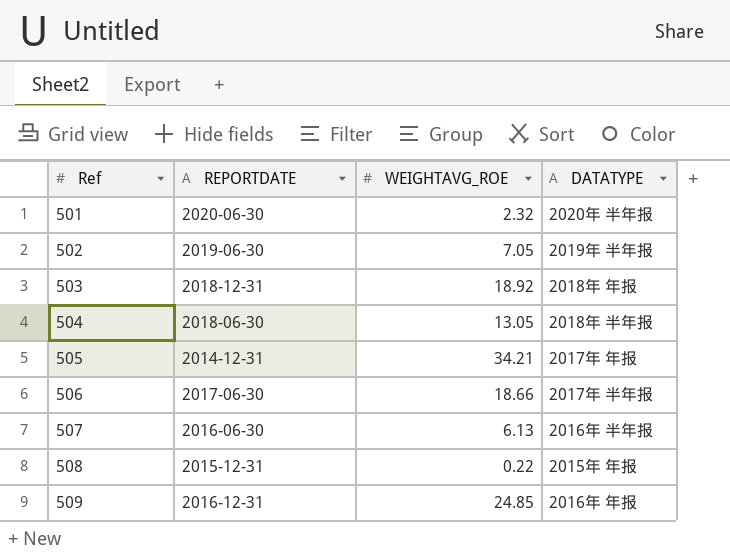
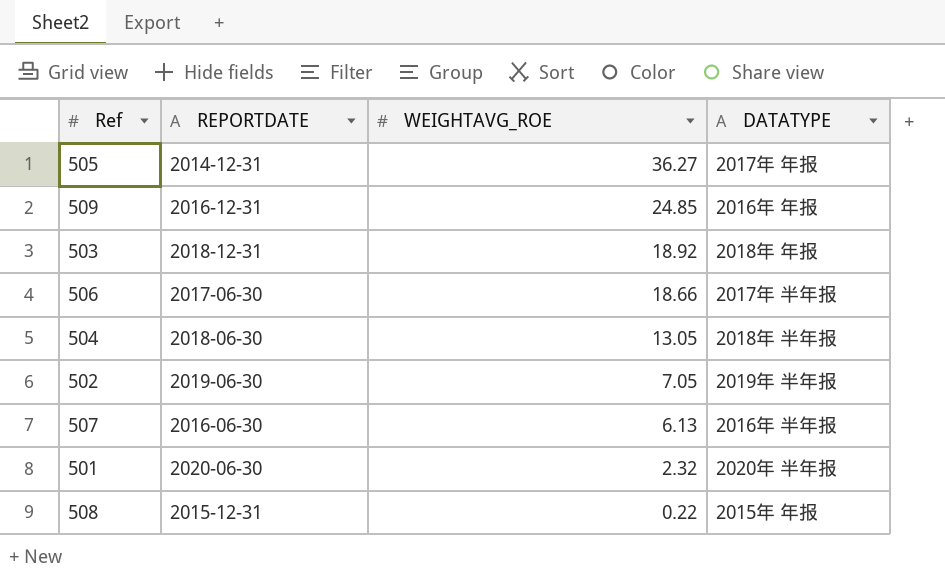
row order: Ref ascending -> WEIGHTAVG_ROE descending
505 | WEIGHTAVG_ROE: 34.21 -> 36.27

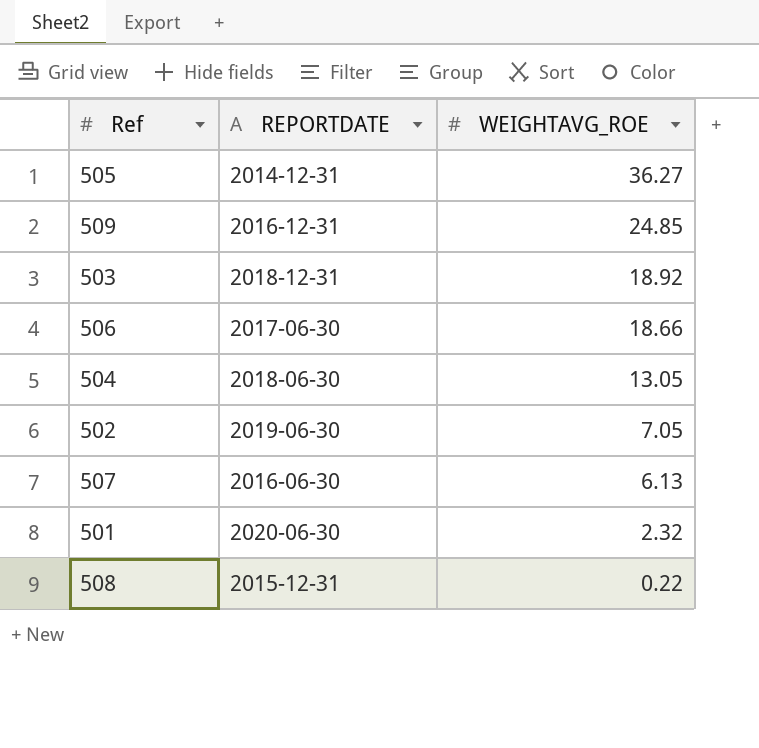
column DATATYPE | position: 4 -> none

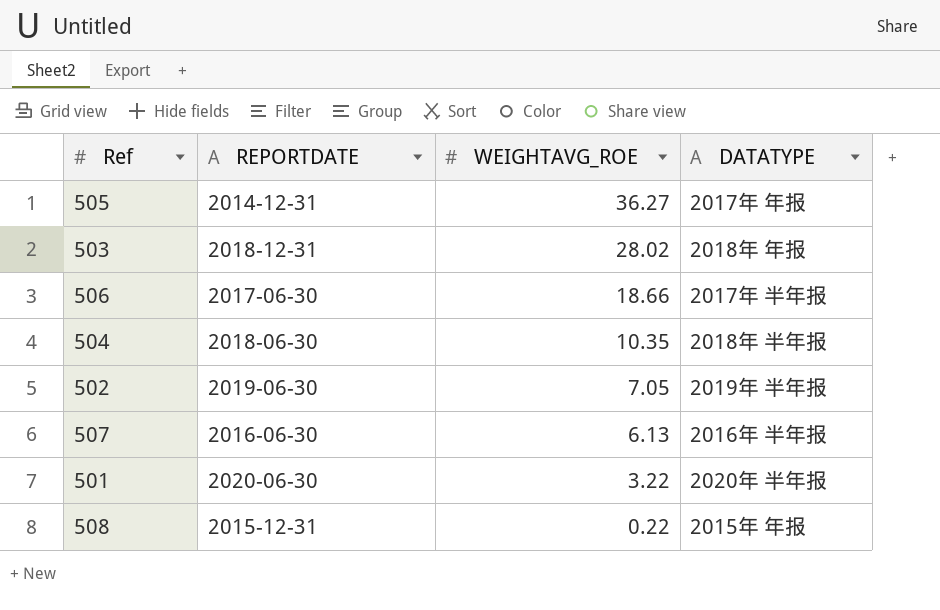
column DATATYPE | position: none -> 4
row 509: 2016-12-31 | 24.85 -> none
503 | WEIGHTAVG_ROE: 18.92 -> 28.02
504 | WEIGHTAVG_ROE: 13.05 -> 10.35
501 | WEIGHTAVG_ROE: 2.32 -> 3.22

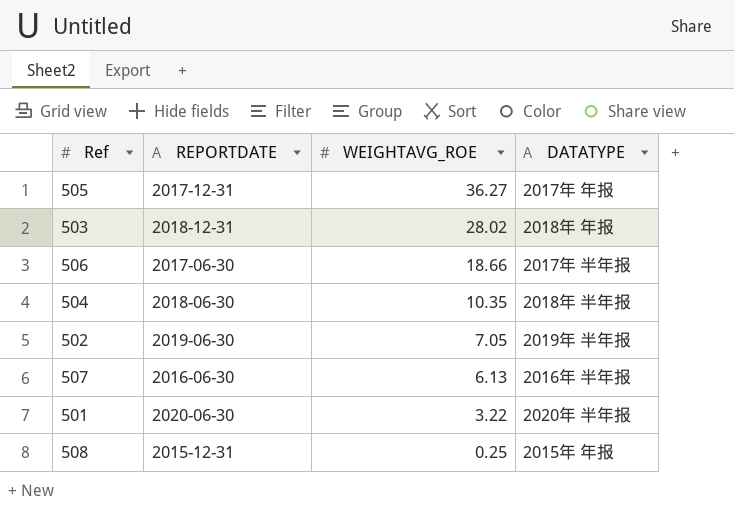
505 | REPORTDATE: 2014-12-31 -> 2017-12-31
508 | WEIGHTAVG_ROE: 0.22 -> 0.25

